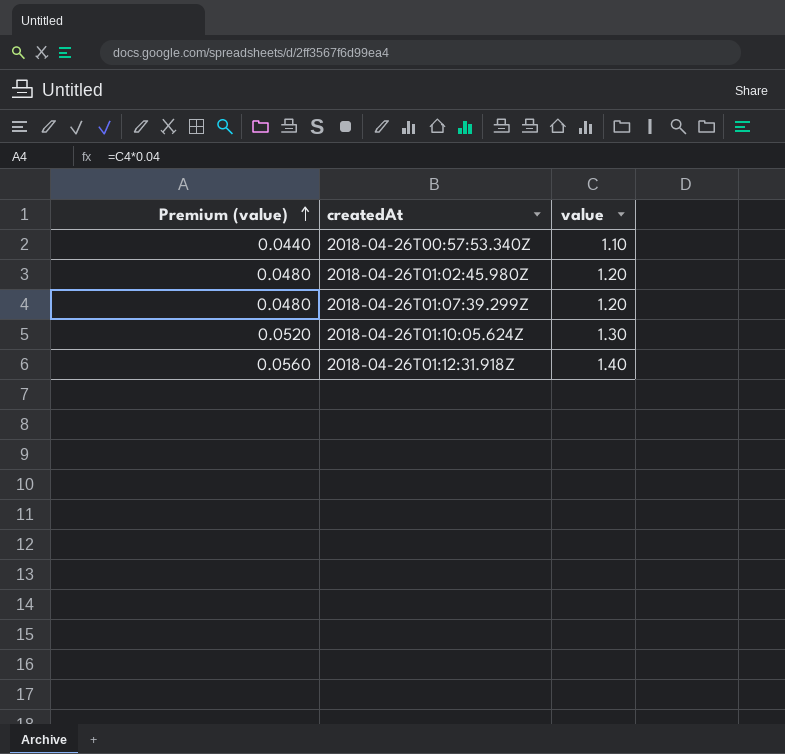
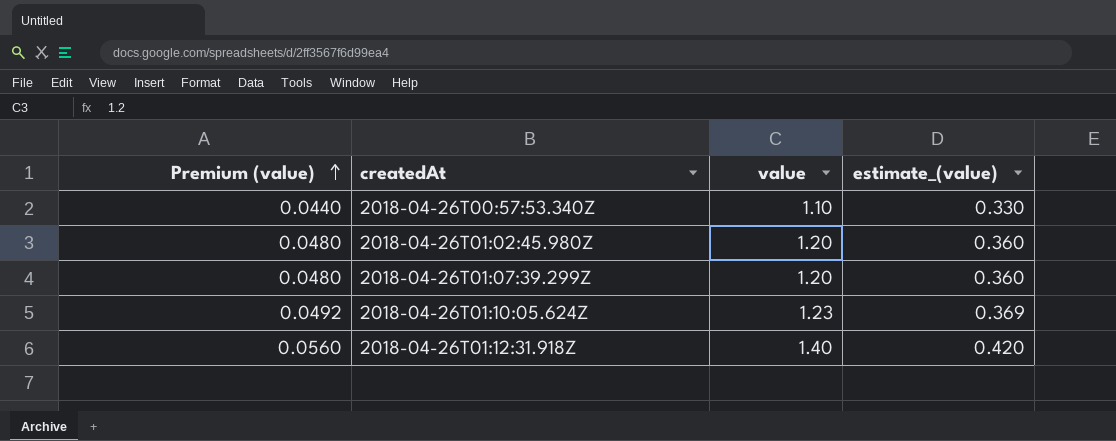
column estimate_(value) | formula: none -> [value] * 0.3
2018-04-26T01:10:05.624Z | Premium (value): 0.0520 -> 0.0492
2018-04-26T01:10:05.624Z | value: 1.30 -> 1.23

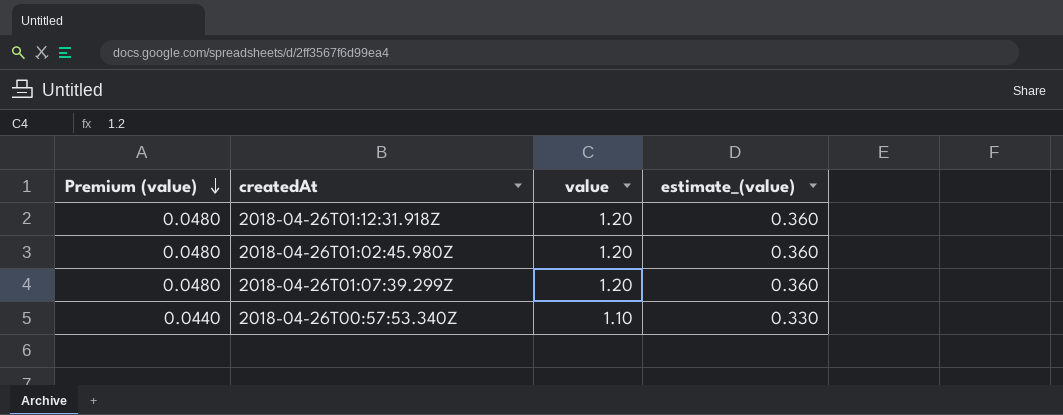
row order: Premium (value) ascending -> Premium (value) descending
row 2018-04-26T01:10:05.624Z: 0.0492 | 1.23 | 0.369 -> none
2018-04-26T01:12:31.918Z | Premium (value): 0.0560 -> 0.0480
2018-04-26T01:12:31.918Z | value: 1.40 -> 1.20
2018-04-26T01:12:31.918Z | estimate_(value): 0.420 -> 0.360

